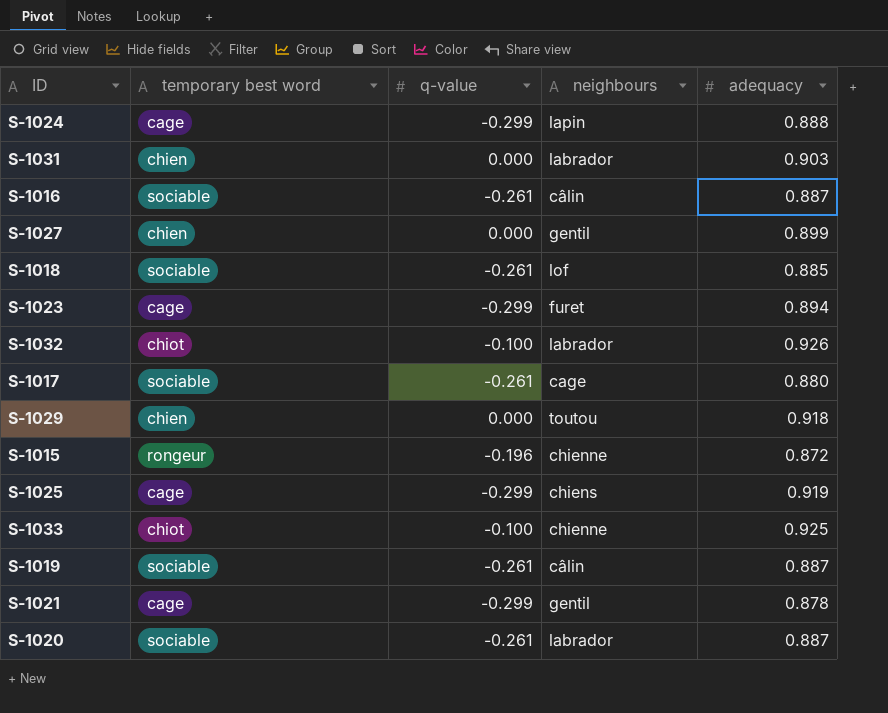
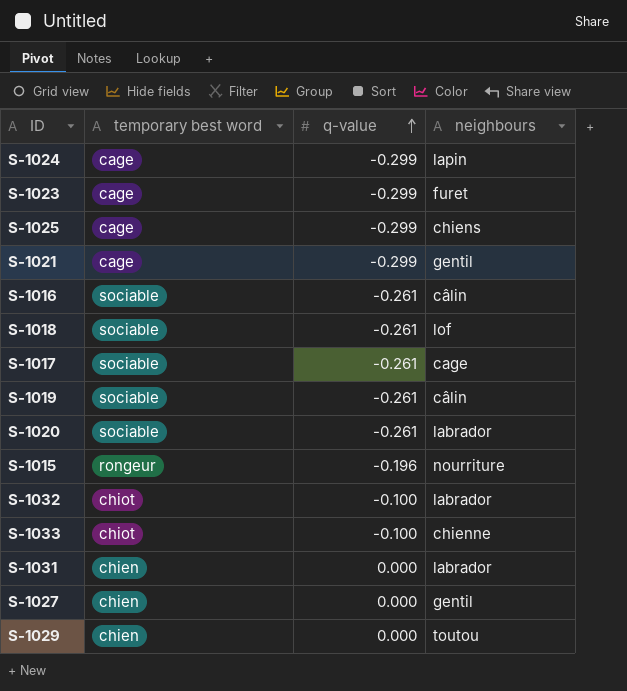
row order: none -> q-value ascending
column adequacy | position: 5 -> none
S-1015 | neighbours: chienne -> nourriture

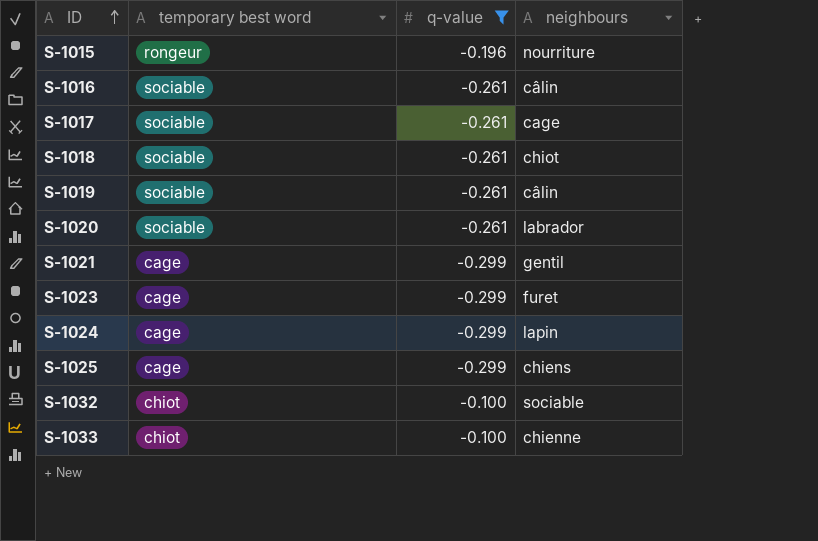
filter: none -> q-value != 0.000
row order: q-value ascending -> ID ascending
S-1018 | neighbours: lof -> chiot
S-1032 | neighbours: labrador -> sociable

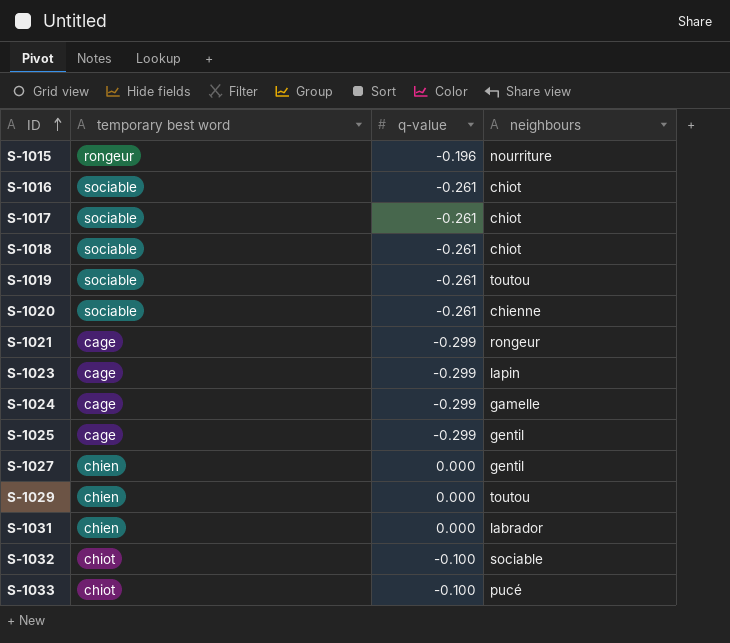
filter: q-value != 0.000 -> none
S-1016 | neighbours: câlin -> chiot
S-1017 | neighbours: cage -> chiot
S-1019 | neighbours: câlin -> toutou
S-1020 | neighbours: labrador -> chienne
S-1021 | neighbours: gentil -> rongeur
S-1023 | neighbours: furet -> lapin
S-1024 | neighbours: lapin -> gamelle
S-1025 | neighbours: chiens -> gentil
S-1033 | neighbours: chienne -> pucé

